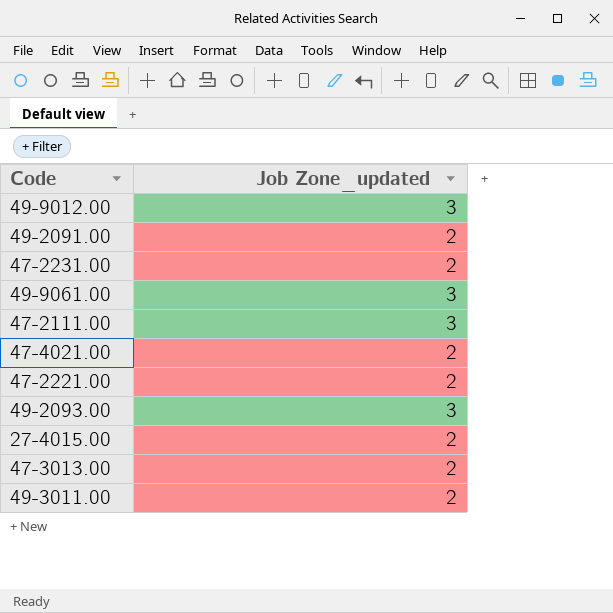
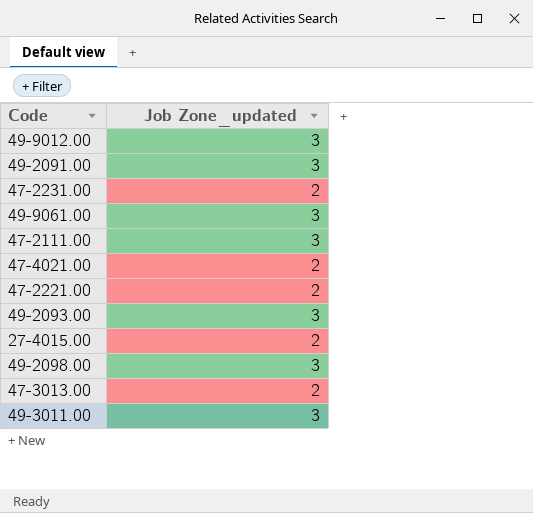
49-2091.00 | Job Zone_updated: 2 -> 3
row 49-2098.00: none -> 3
49-3011.00 | Job Zone_updated: 2 -> 3

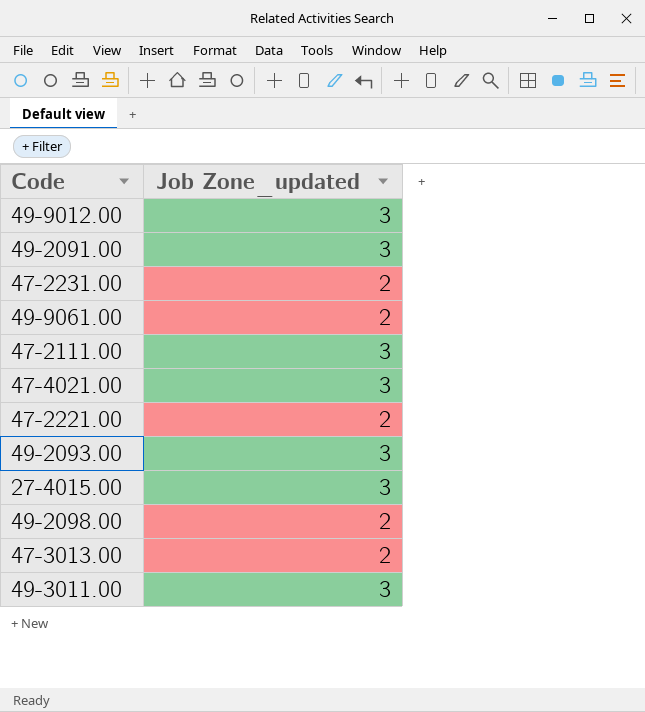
49-9061.00 | Job Zone_updated: 3 -> 2
47-4021.00 | Job Zone_updated: 2 -> 3
27-4015.00 | Job Zone_updated: 2 -> 3
49-2098.00 | Job Zone_updated: 3 -> 2

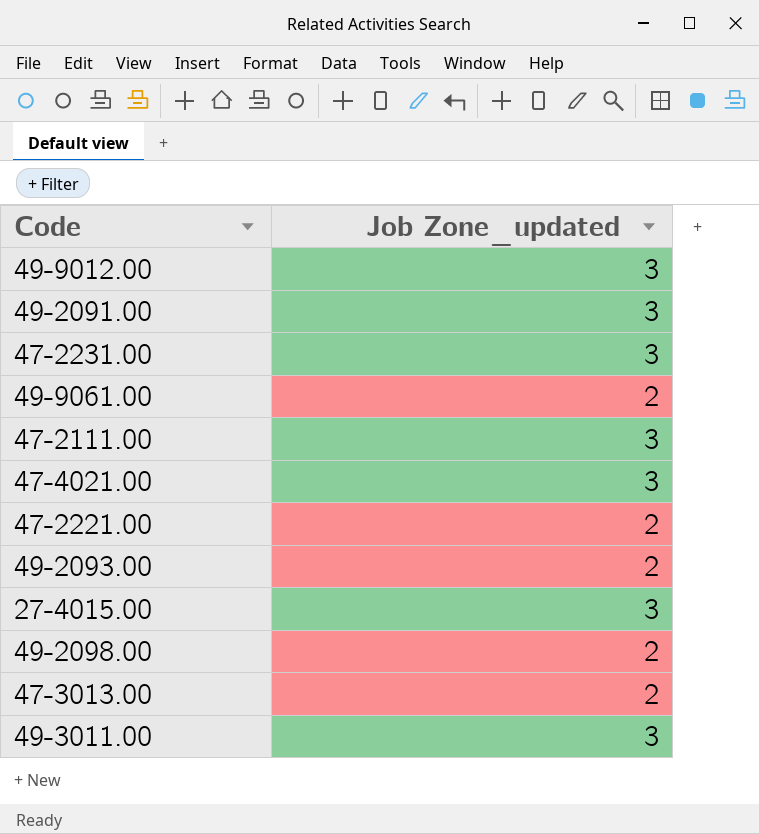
47-2231.00 | Job Zone_updated: 2 -> 3
49-2093.00 | Job Zone_updated: 3 -> 2

